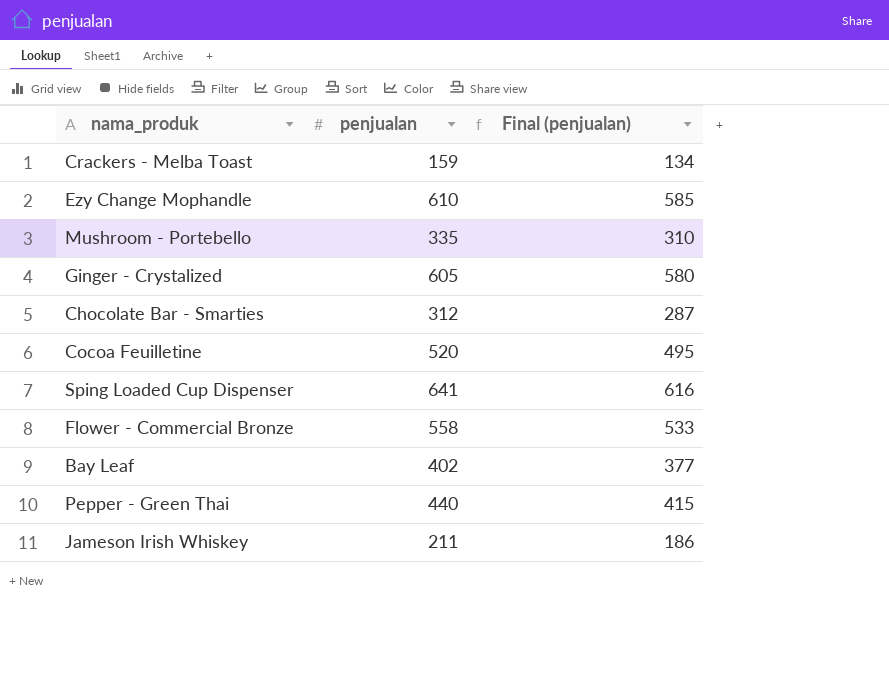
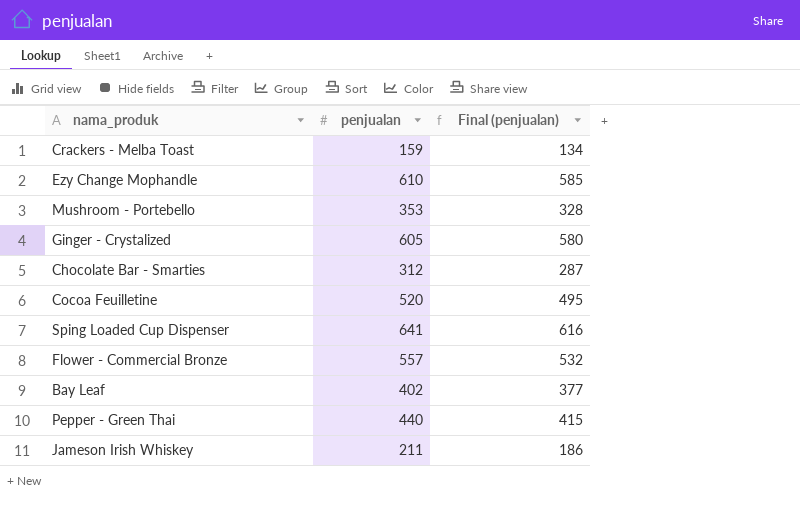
Mushroom - Portebello | penjualan: 335 -> 353
Mushroom - Portebello | Final (penjualan): 310 -> 328
Flower - Commercial Bronze | penjualan: 558 -> 557
Flower - Commercial Bronze | Final (penjualan): 533 -> 532

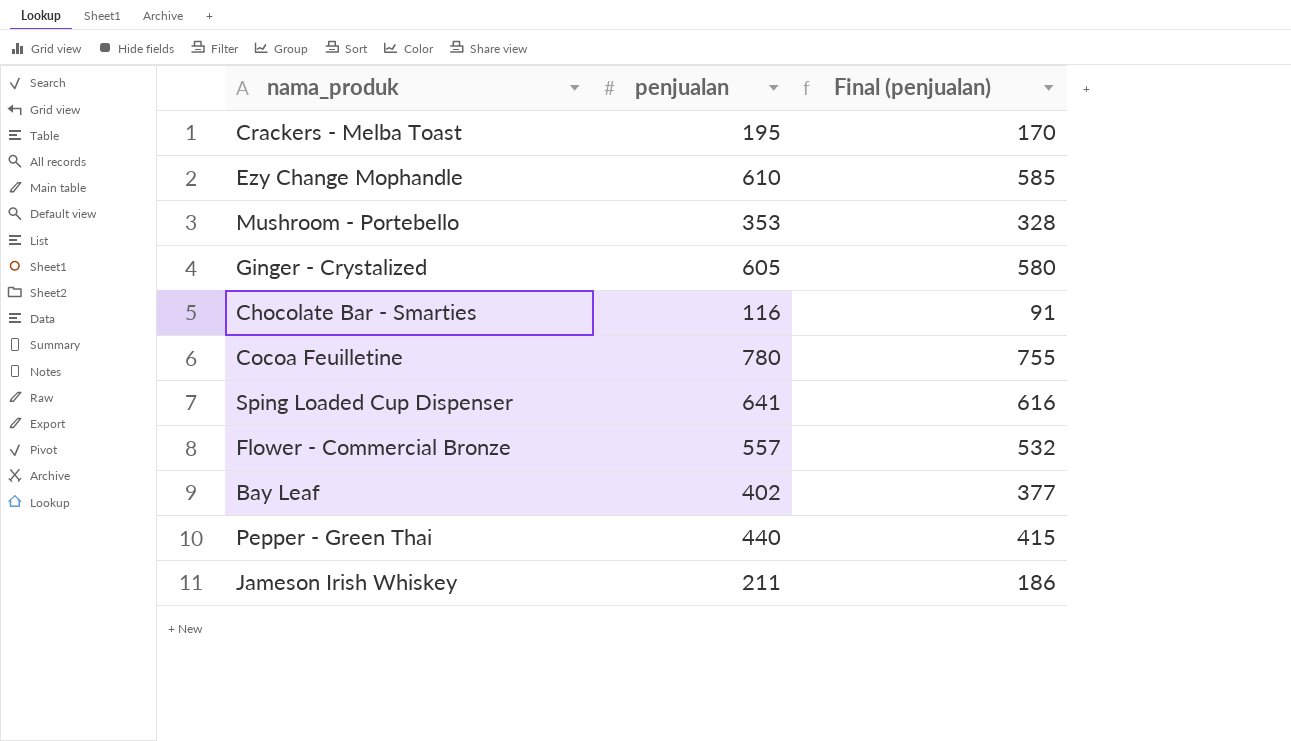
Crackers - Melba Toast | penjualan: 159 -> 195
Crackers - Melba Toast | Final (penjualan): 134 -> 170
Chocolate Bar - Smarties | penjualan: 312 -> 116
Chocolate Bar - Smarties | Final (penjualan): 287 -> 91
Cocoa Feuilletine | penjualan: 520 -> 780
Cocoa Feuilletine | Final (penjualan): 495 -> 755

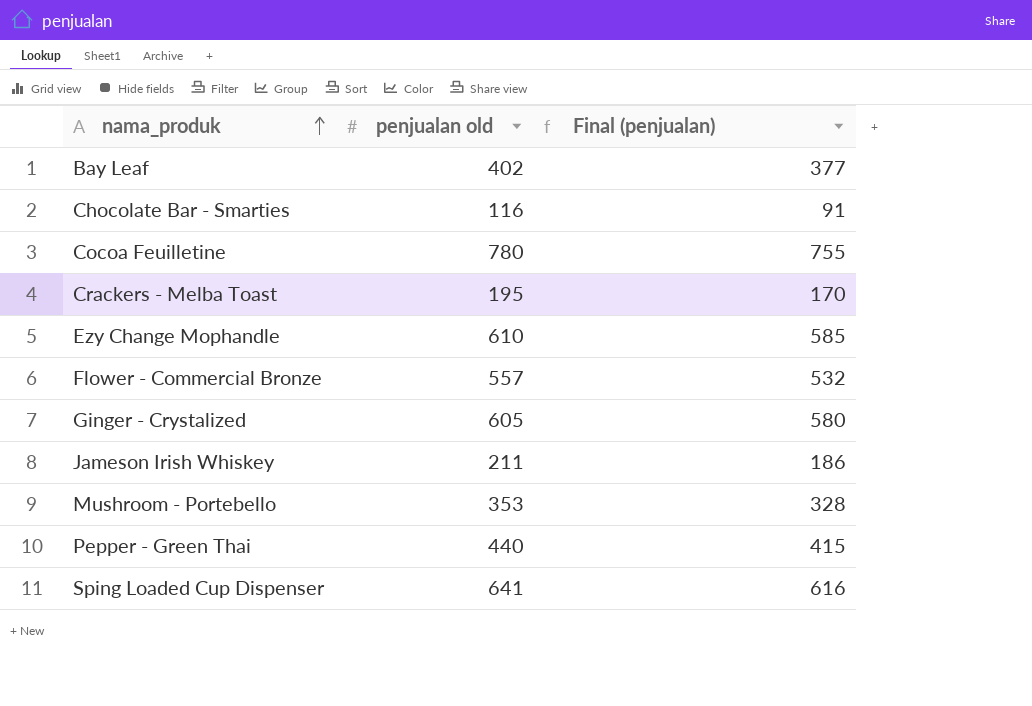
row order: none -> nama_produk ascending
column name: penjualan -> penjualan old

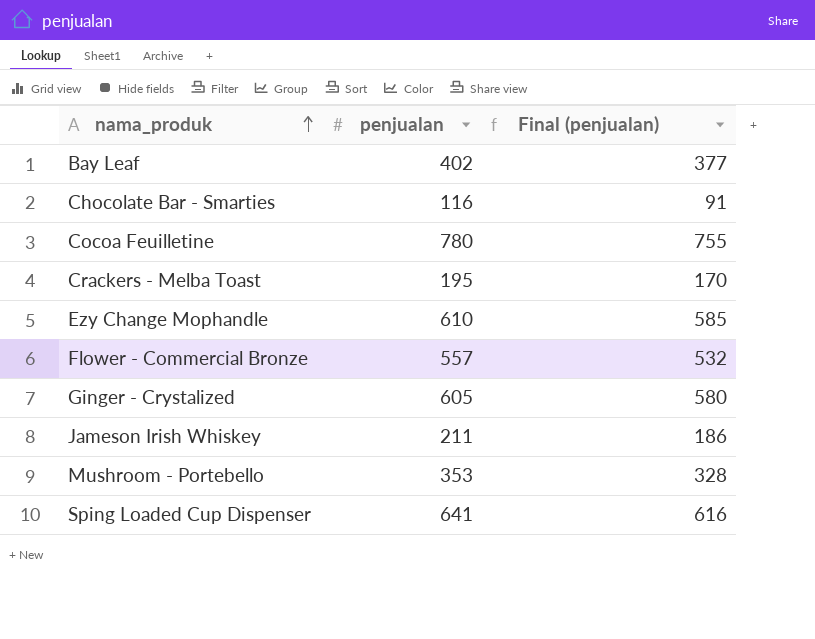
column name: penjualan old -> penjualan
row Pepper - Green Thai: 440 | 415 -> none

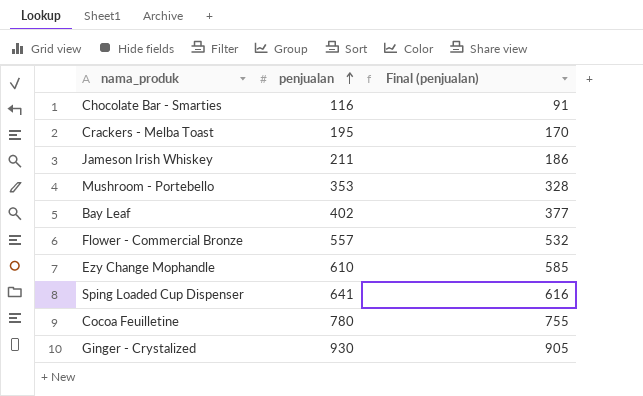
row order: nama_produk ascending -> penjualan ascending
Ginger - Crystalized | penjualan: 605 -> 930
Ginger - Crystalized | Final (penjualan): 580 -> 905

